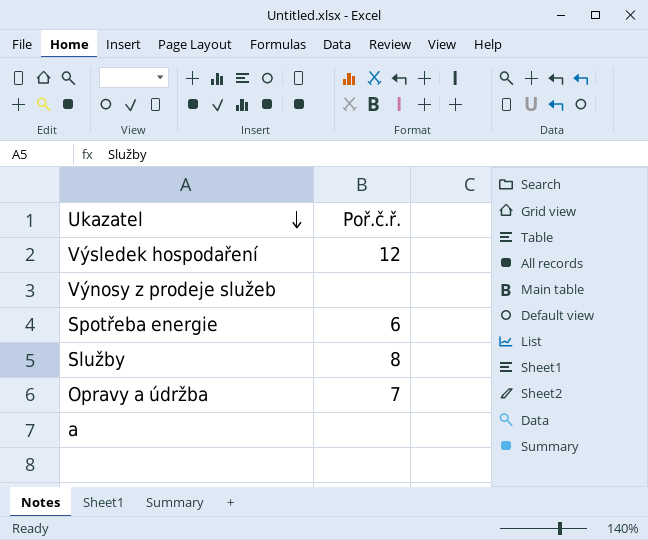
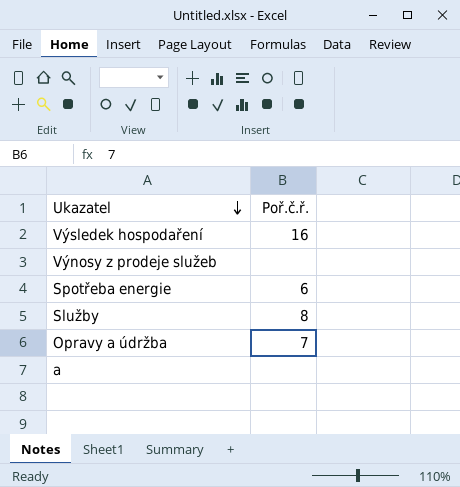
Výsledek hospodaření | Poř.č.ř.: 12 -> 16

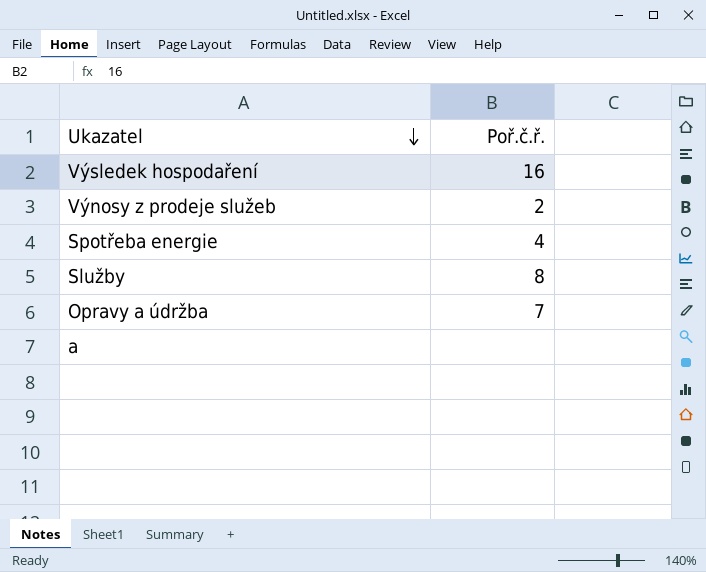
Výnosy z prodeje služeb | Poř.č.ř.: none -> 2
Spotřeba energie | Poř.č.ř.: 6 -> 4

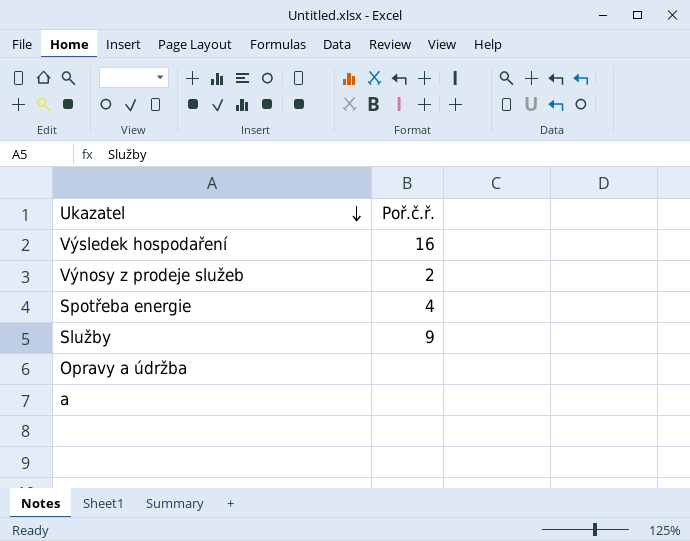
Služby | Poř.č.ř.: 8 -> 9
Opravy a údržba | Poř.č.ř.: 7 -> none

